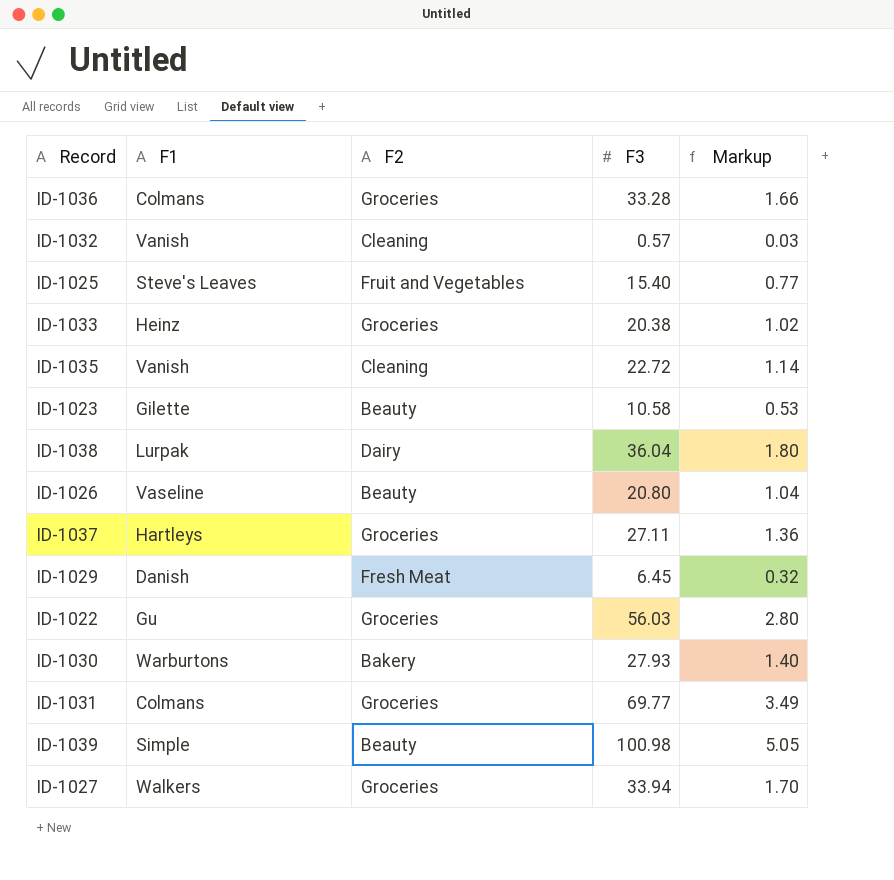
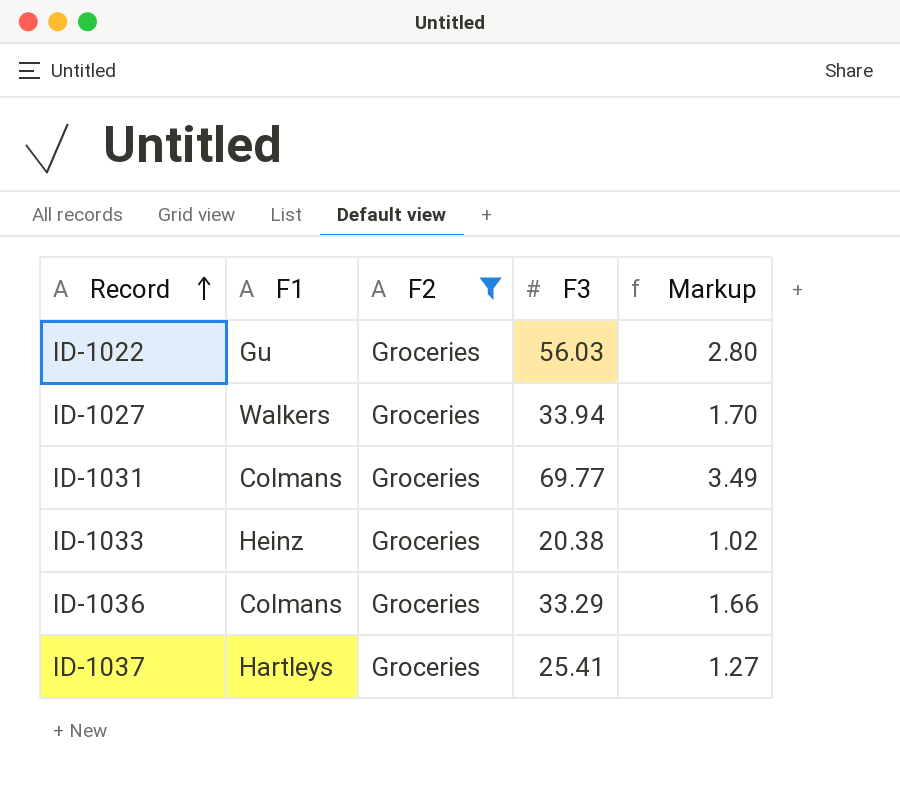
filter: none -> F2 = Groceries
row order: none -> Record ascending
ID-1036 | F3: 33.28 -> 33.29
ID-1037 | F3: 27.11 -> 25.41
ID-1037 | Markup: 1.36 -> 1.27

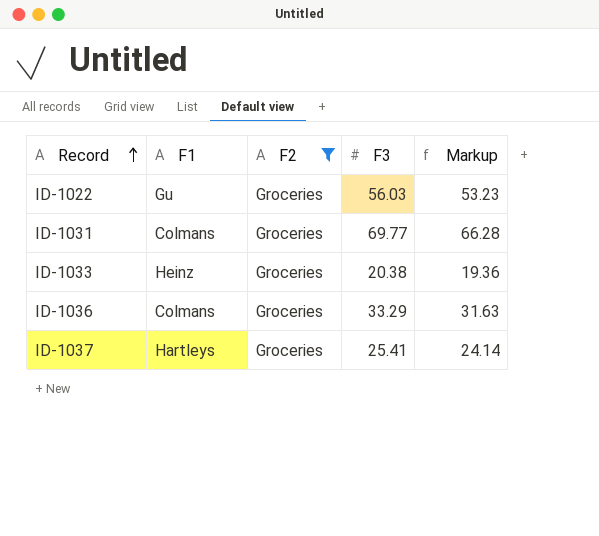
column Markup | formula: [F3] * 0.05 -> [F3] * 0.95
row ID-1027: Walkers | Groceries | 33.94 | 1.70 -> none

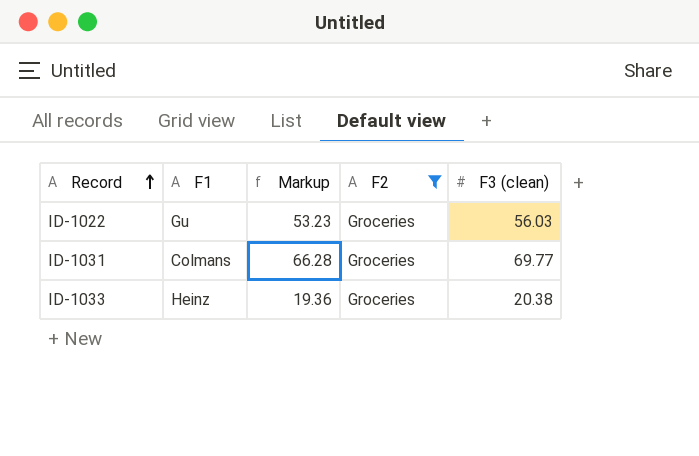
column Markup | position: 5 -> 3
column name: F3 -> F3 (clean)
row ID-1036: Colmans | Groceries | 33.29 | 31.63 -> none
row ID-1037: Hartleys | Groceries | 25.41 | 24.14 -> none

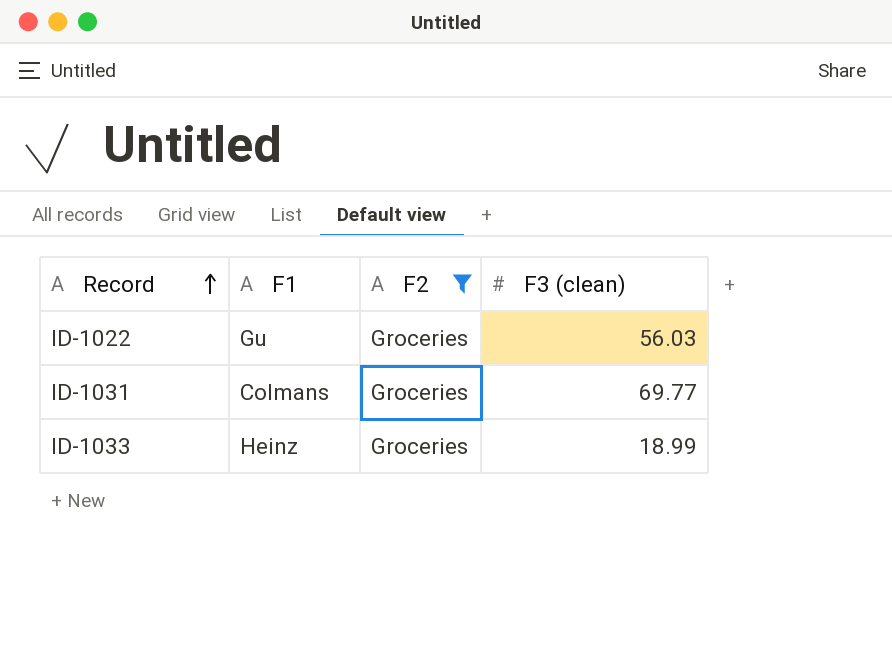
column Markup | formula: [F3 (clean)] * 0.95 -> none
ID-1033 | F3 (clean): 20.38 -> 18.99

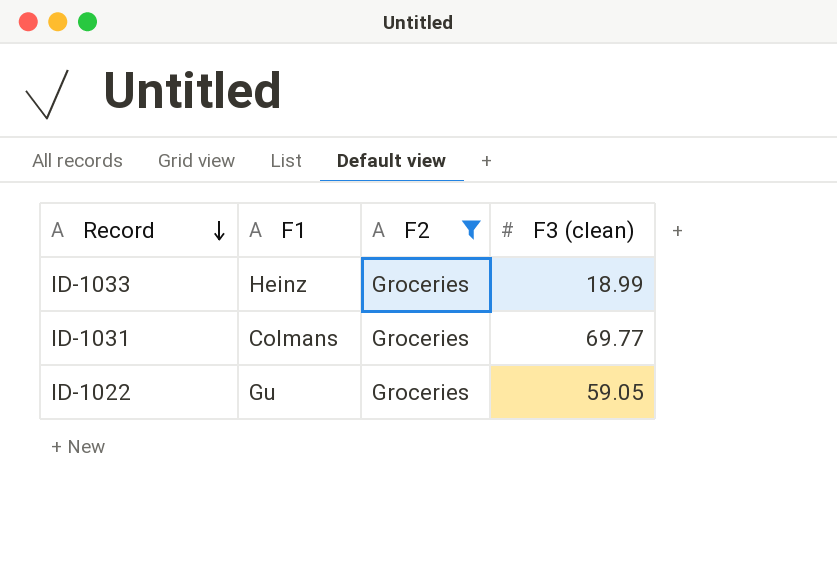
row order: Record ascending -> Record descending
ID-1022 | F3 (clean): 56.03 -> 59.05

